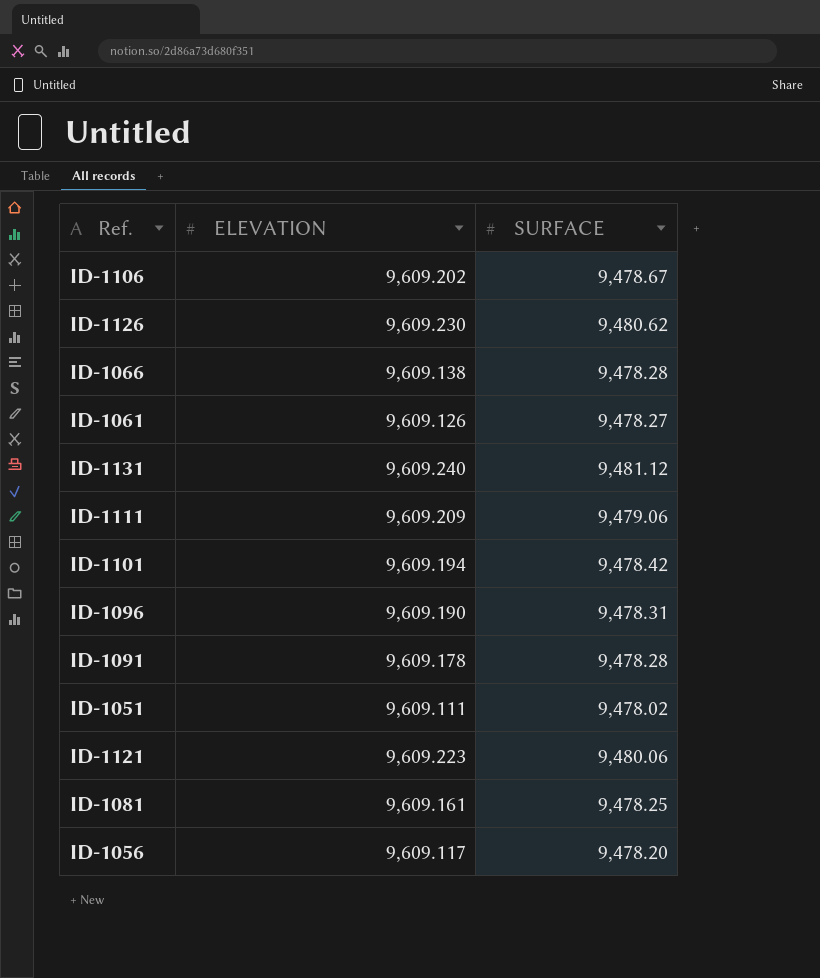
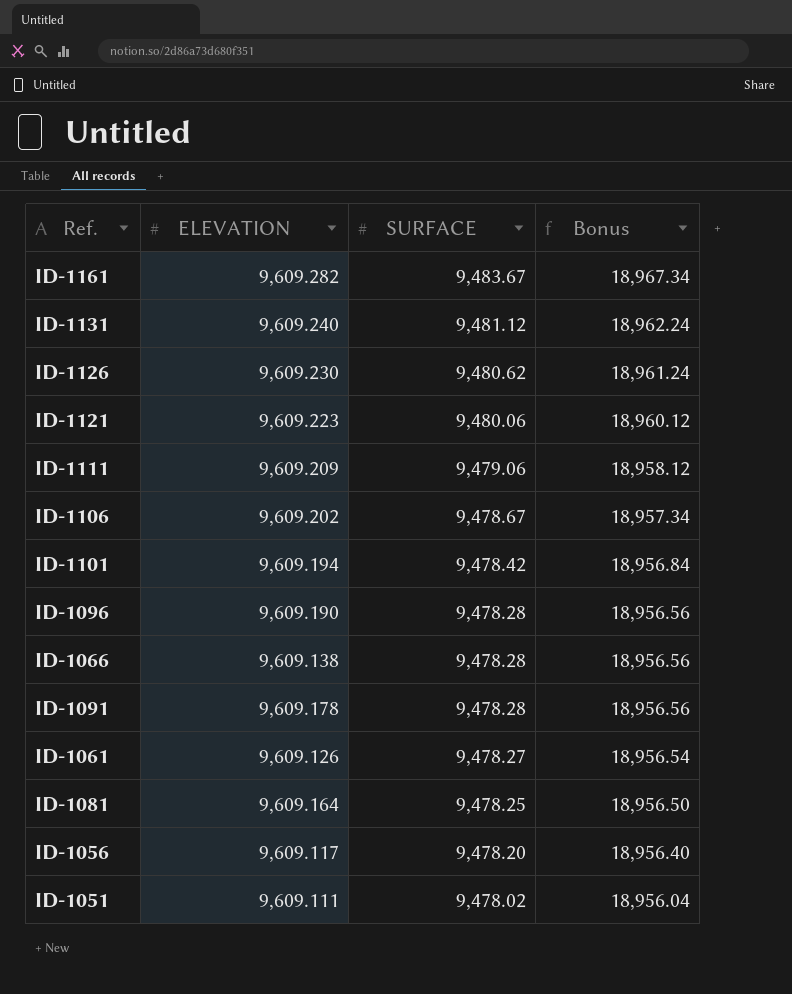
row order: none -> SURFACE descending
column Bonus | formula: none -> [SURFACE] * 2
row ID-1161: none -> 9,609.282 | 9,483.67 | 18,967.34
ID-1096 | SURFACE: 9,478.31 -> 9,478.28
ID-1081 | ELEVATION: 9,609.161 -> 9,609.164

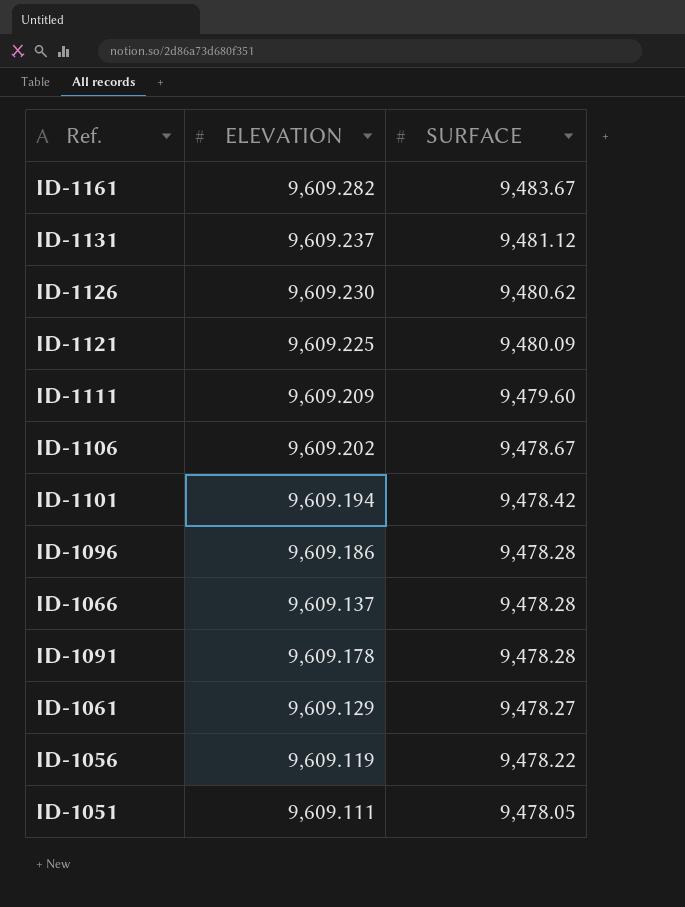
column Bonus | formula: [SURFACE] * 2 -> none
row ID-1081: 9,609.164 | 9,478.25 | 18,956.50 -> none
ID-1131 | ELEVATION: 9,609.240 -> 9,609.237
ID-1121 | ELEVATION: 9,609.223 -> 9,609.225
ID-1121 | SURFACE: 9,480.06 -> 9,480.09
ID-1111 | SURFACE: 9,479.06 -> 9,479.60
ID-1096 | ELEVATION: 9,609.190 -> 9,609.186
ID-1066 | ELEVATION: 9,609.138 -> 9,609.137
ID-1061 | ELEVATION: 9,609.126 -> 9,609.129
ID-1056 | ELEVATION: 9,609.117 -> 9,609.119
ID-1056 | SURFACE: 9,478.20 -> 9,478.22
ID-1051 | SURFACE: 9,478.02 -> 9,478.05

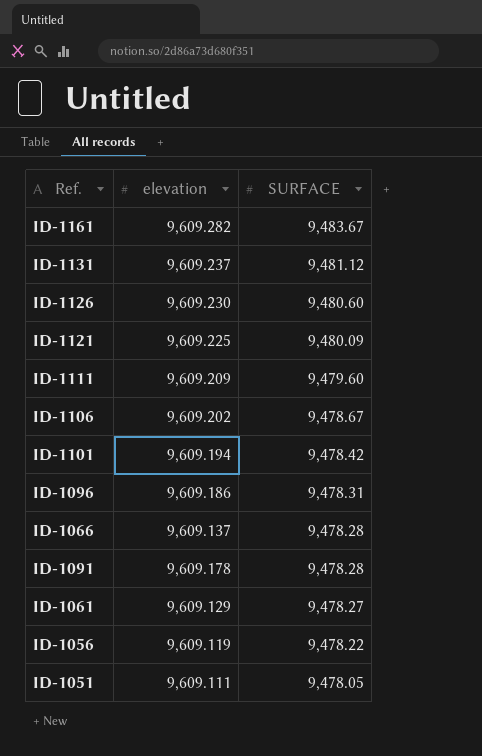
column name: ELEVATION -> elevation
ID-1126 | SURFACE: 9,480.62 -> 9,480.60
ID-1096 | SURFACE: 9,478.28 -> 9,478.31

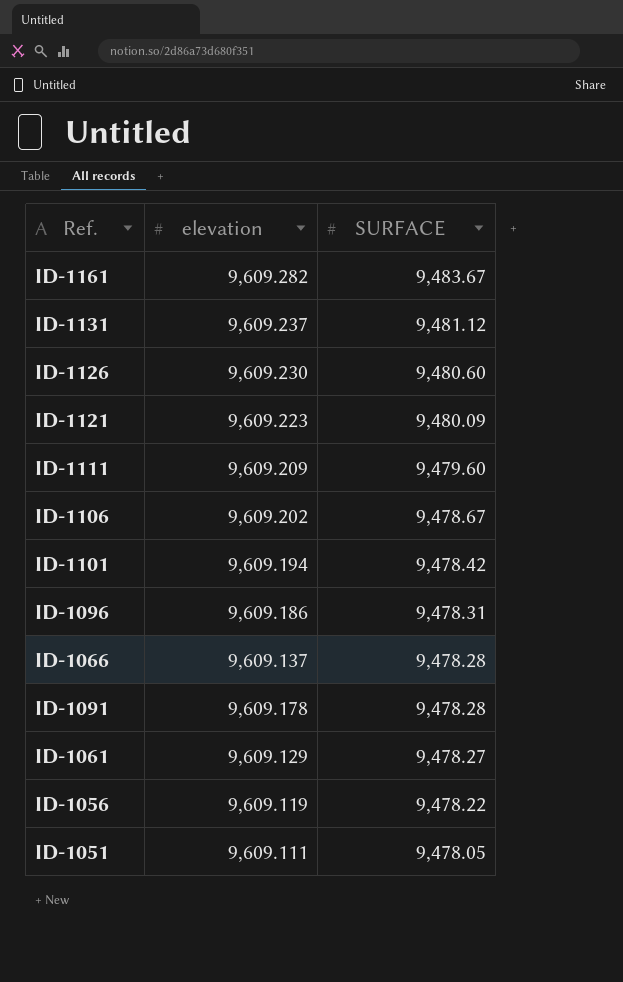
ID-1121 | elevation: 9,609.225 -> 9,609.223

